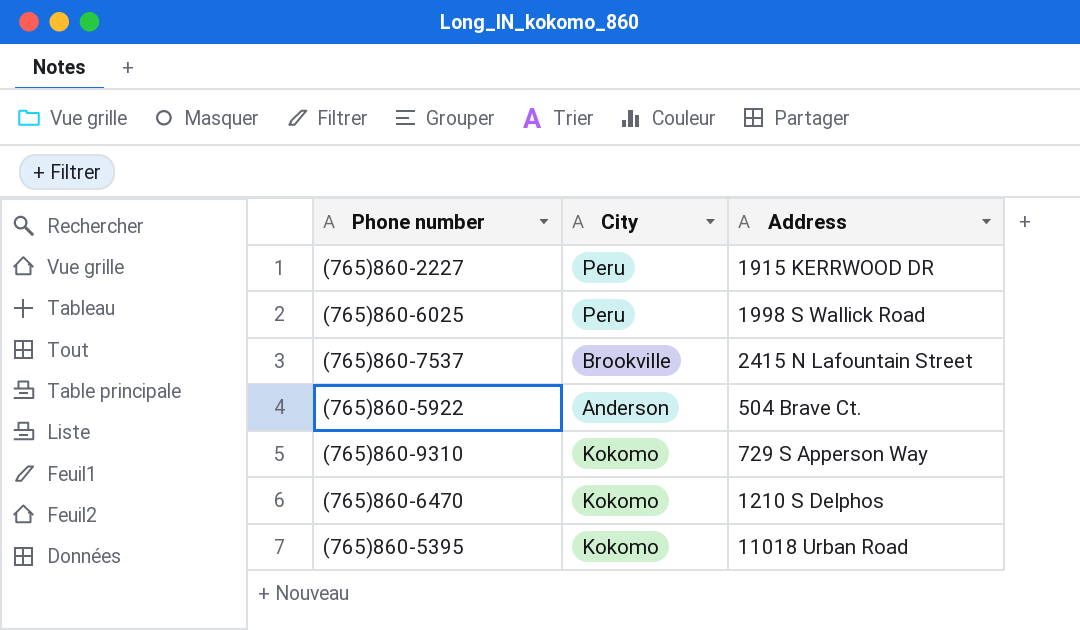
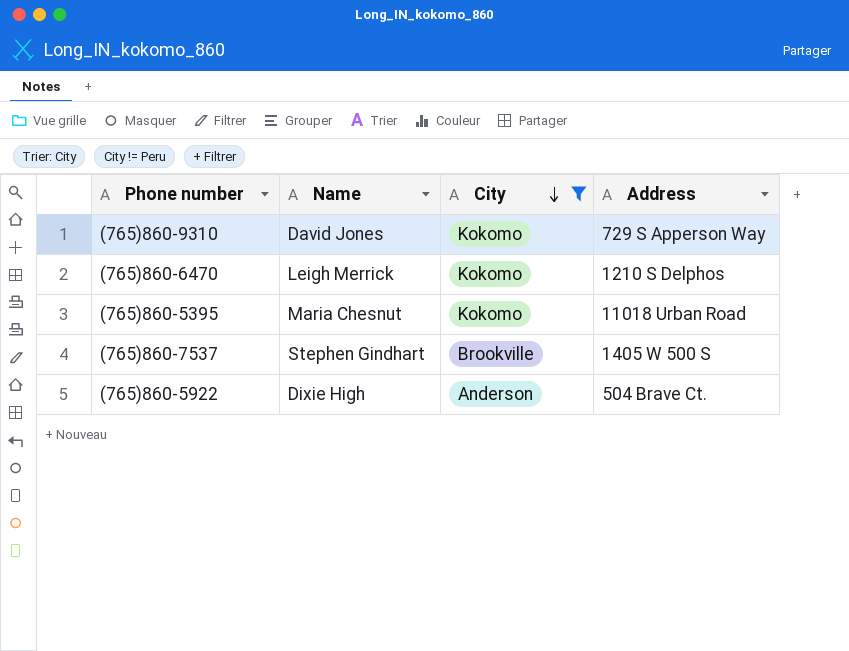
filter: none -> City != Peru
row order: none -> City descending
column Name | position: none -> 2
(765)860-7537 | Address: 2415 N Lafountain Street -> 1405 W 500 S

